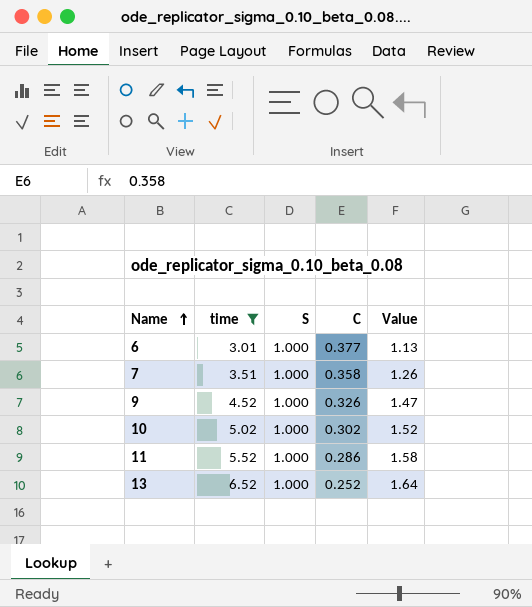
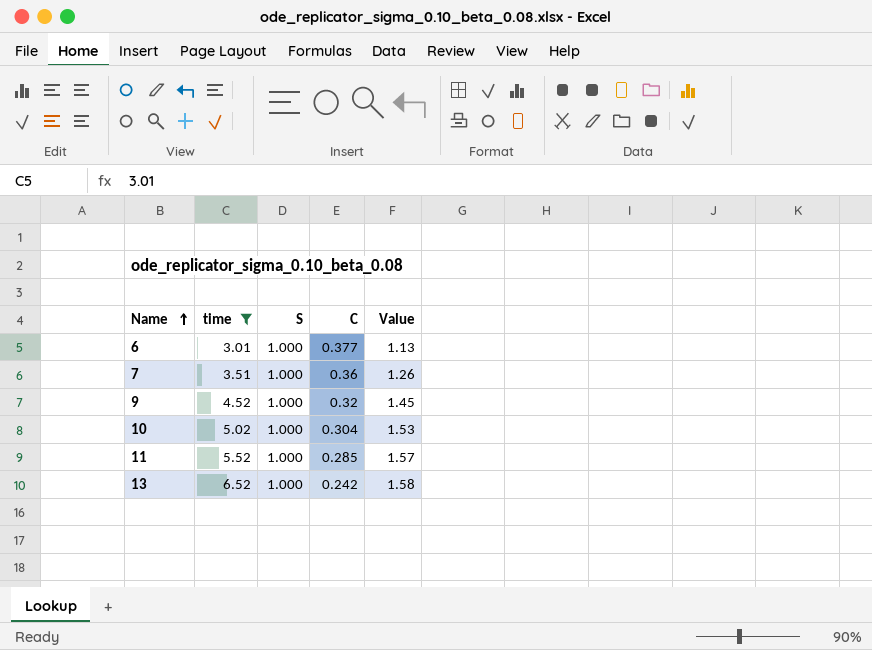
7 | C: 0.358 -> 0.36
9 | C: 0.326 -> 0.32
9 | Value: 1.47 -> 1.45
10 | C: 0.302 -> 0.304
10 | Value: 1.52 -> 1.53
11 | C: 0.286 -> 0.285
11 | Value: 1.58 -> 1.57
13 | C: 0.252 -> 0.242
13 | Value: 1.64 -> 1.58

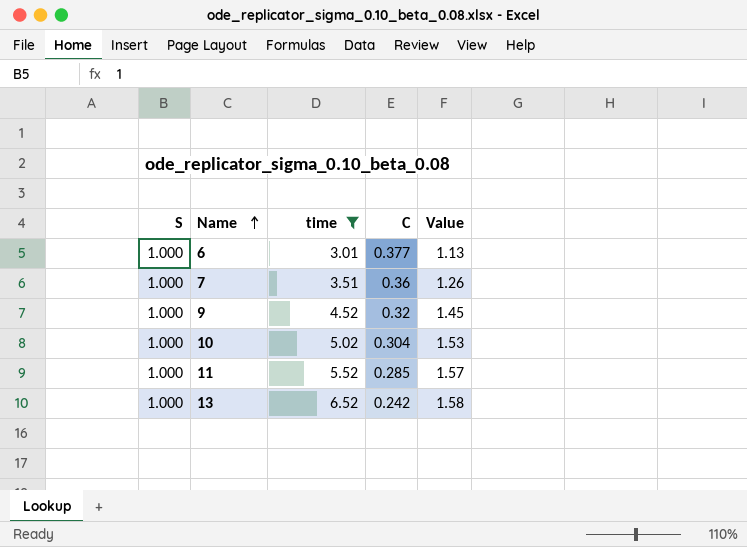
column S | position: 3 -> 1

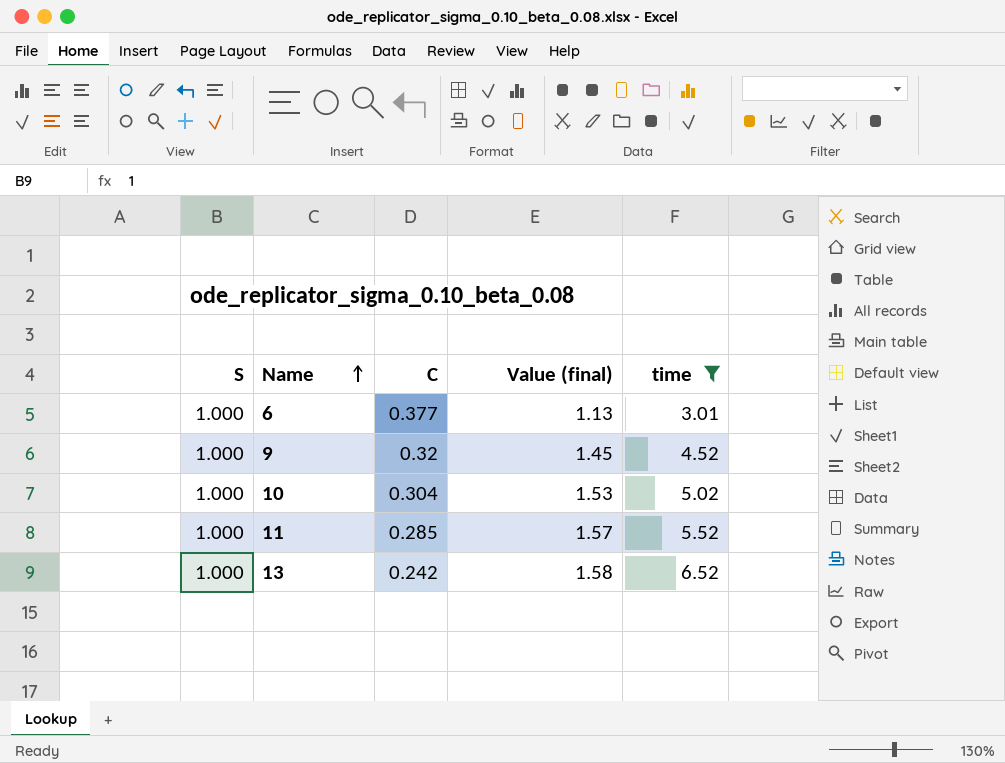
column name: Value -> Value (final)
column time | position: 3 -> 5
row 7: 1.000 | 3.51 | 0.36 | 1.26 -> none

